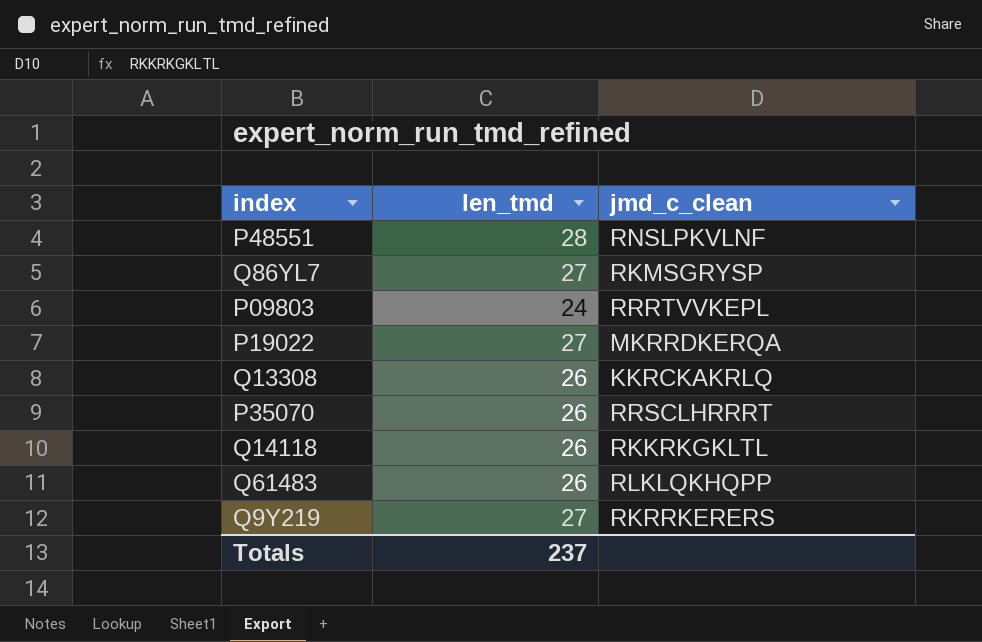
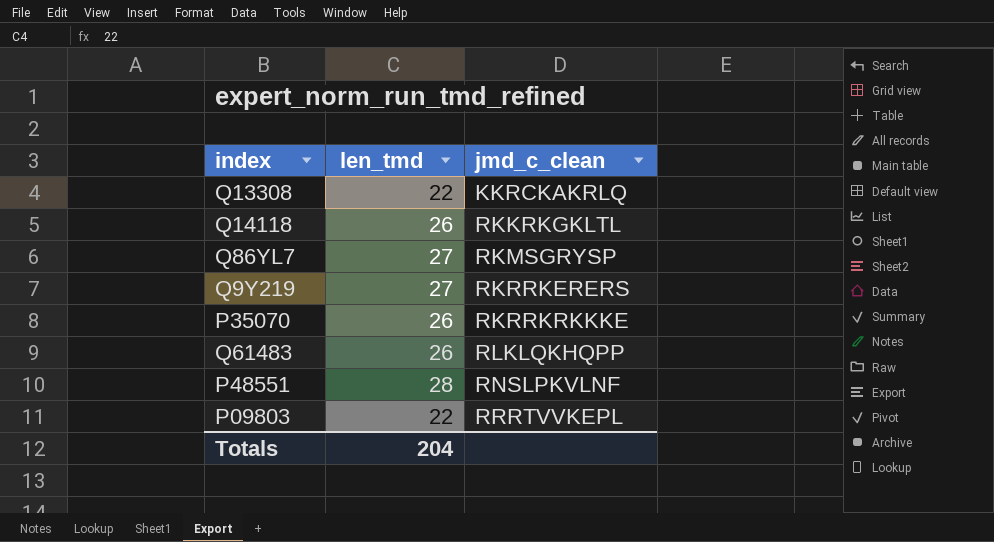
row order: none -> jmd_c_clean ascending
row P19022: 27 | MKRRDKERQA -> none
Q13308 | len_tmd: 26 -> 22
P35070 | jmd_c_clean: RRSCLHRRRT -> RKRRKRKKKE
P09803 | len_tmd: 24 -> 22
Totals | len_tmd: 237 -> 204

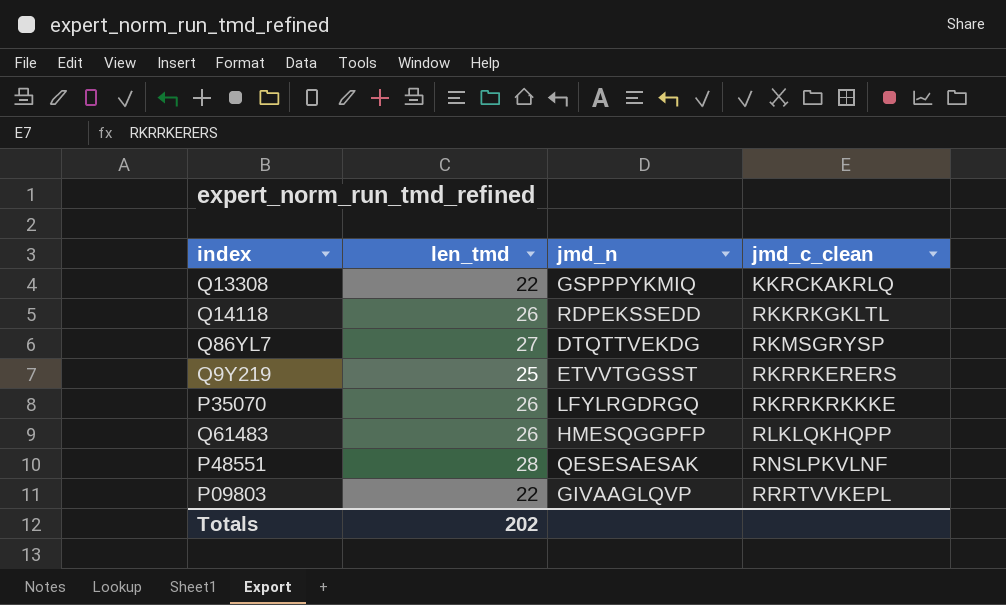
column jmd_n | position: none -> 3
Q9Y219 | len_tmd: 27 -> 25
Totals | len_tmd: 204 -> 202

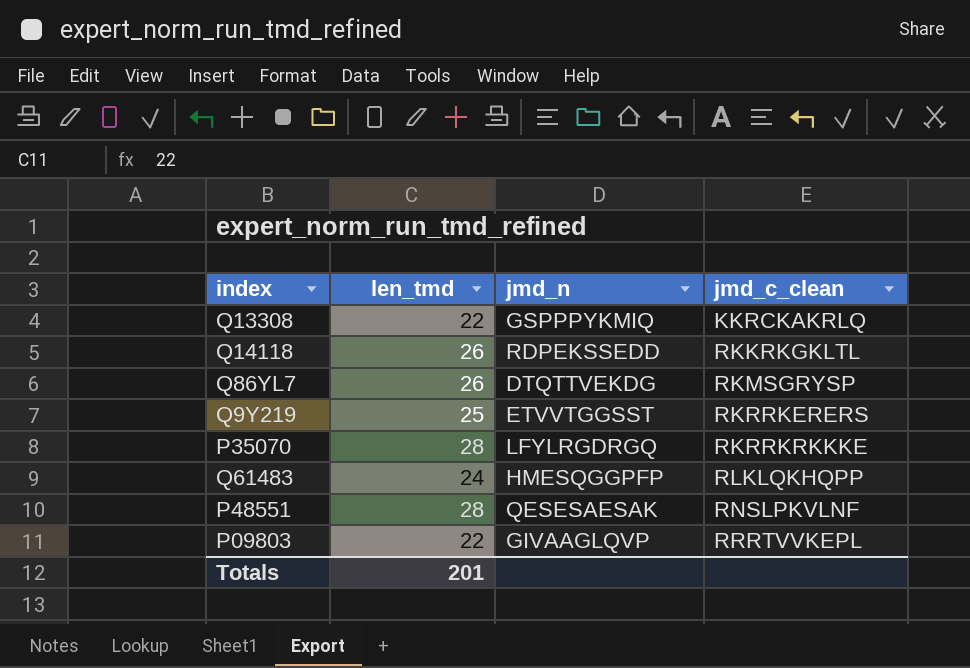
Q86YL7 | len_tmd: 27 -> 26
P35070 | len_tmd: 26 -> 28
Q61483 | len_tmd: 26 -> 24
Totals | len_tmd: 202 -> 201

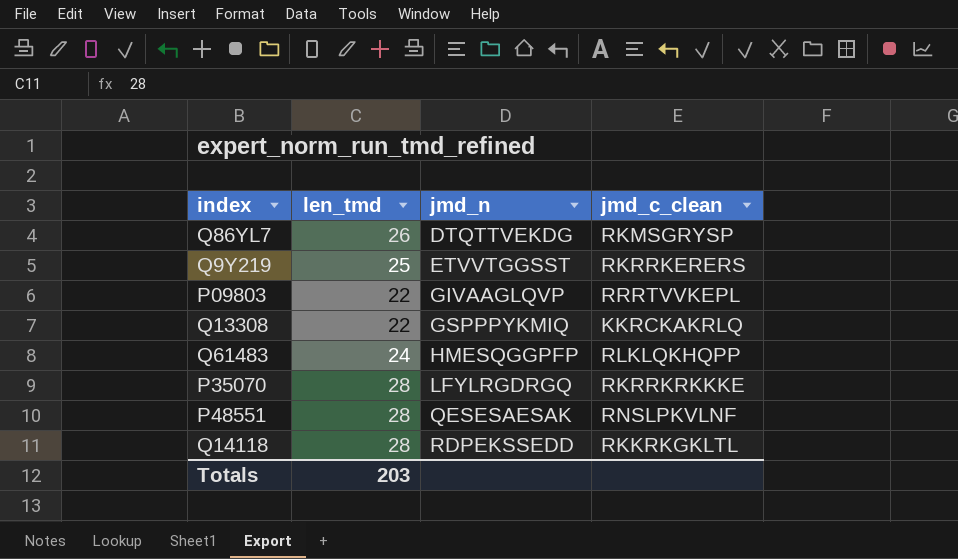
row order: jmd_c_clean ascending -> jmd_n ascending
Q14118 | len_tmd: 26 -> 28
Totals | len_tmd: 201 -> 203

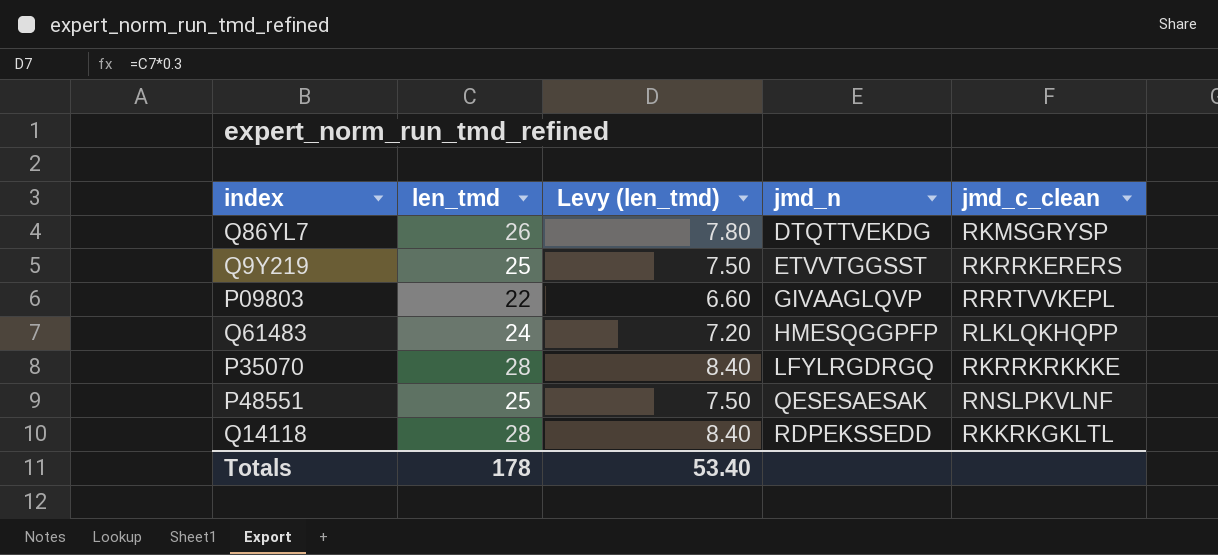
column Levy (len_tmd) | formula: none -> [len_tmd] * 0.3
row Q13308: 22 | GSPPPYKMIQ | KKRCKAKRLQ -> none
P48551 | len_tmd: 28 -> 25
Totals | len_tmd: 203 -> 178

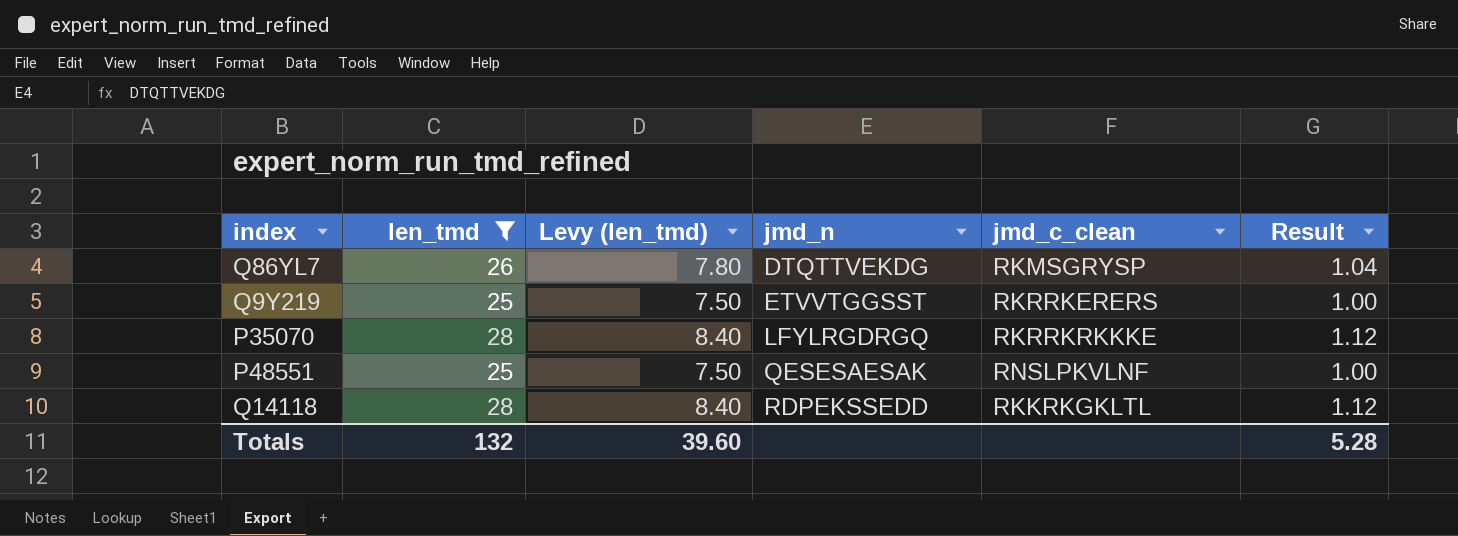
filter: none -> len_tmd >= 25
column Result | formula: none -> [len_tmd] * 0.04
Totals | len_tmd: 178 -> 132
Totals | Levy (len_tmd): 53.40 -> 39.60

